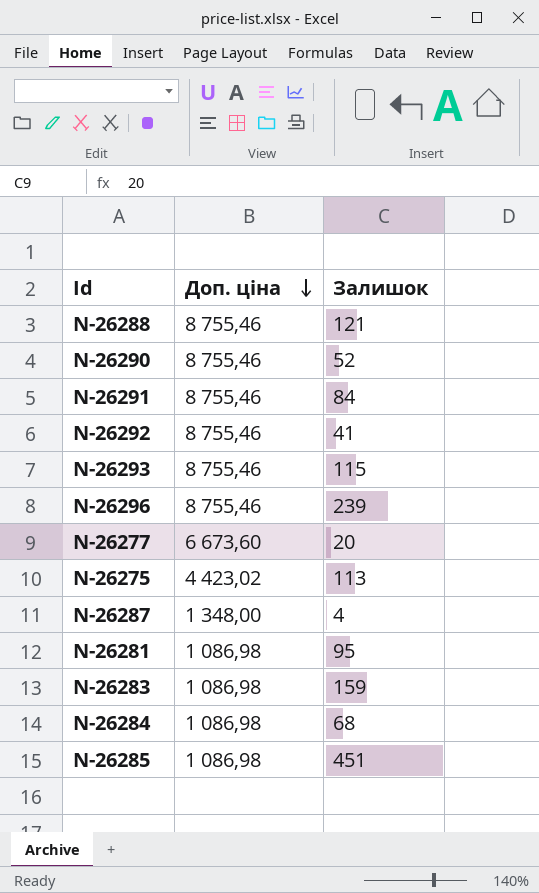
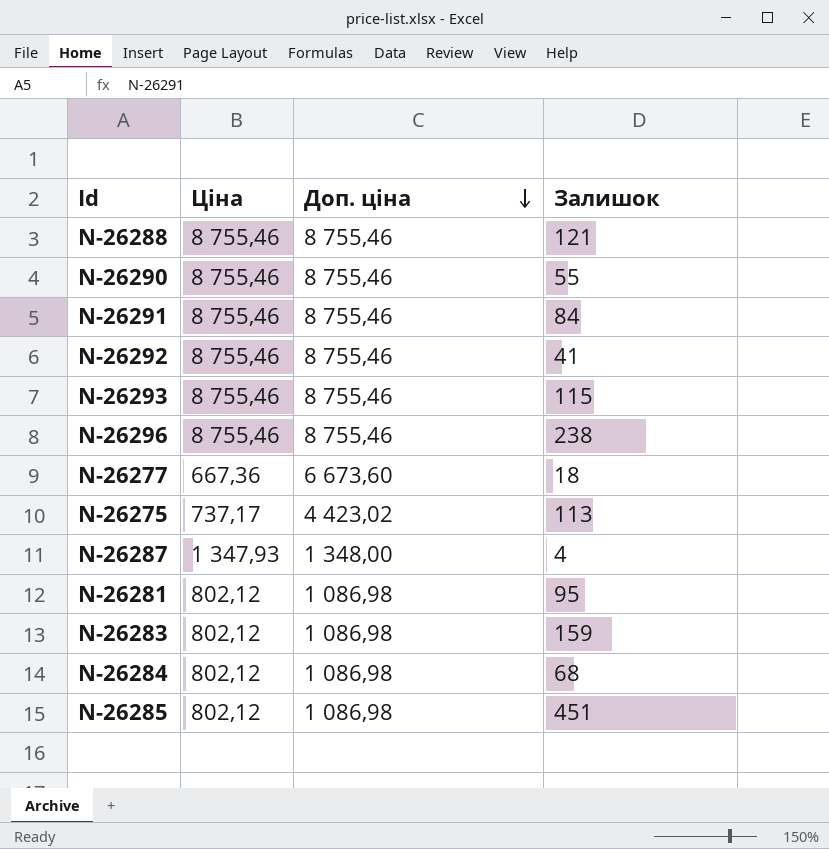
column Ціна | position: none -> 2
N-26290 | Залишок: 52 -> 55
N-26296 | Залишок: 239 -> 238
N-26277 | Залишок: 20 -> 18

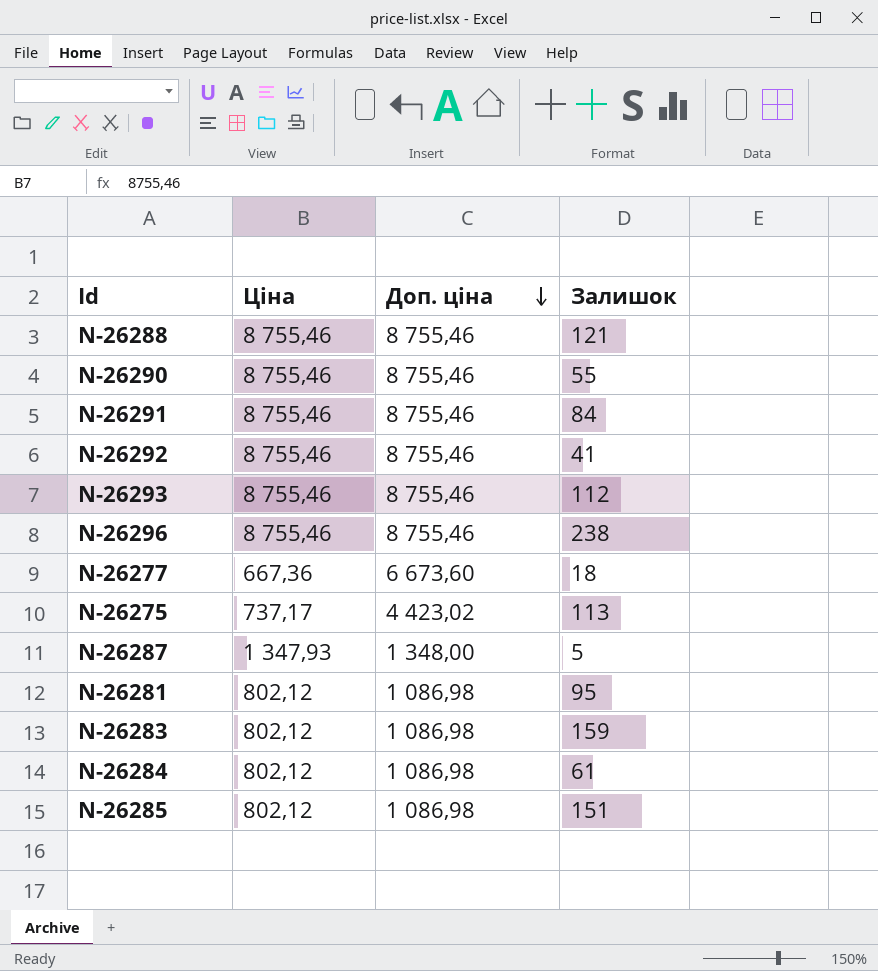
N-26293 | Залишок: 115 -> 112
N-26287 | Залишок: 4 -> 5
N-26284 | Залишок: 68 -> 61
N-26285 | Залишок: 451 -> 151

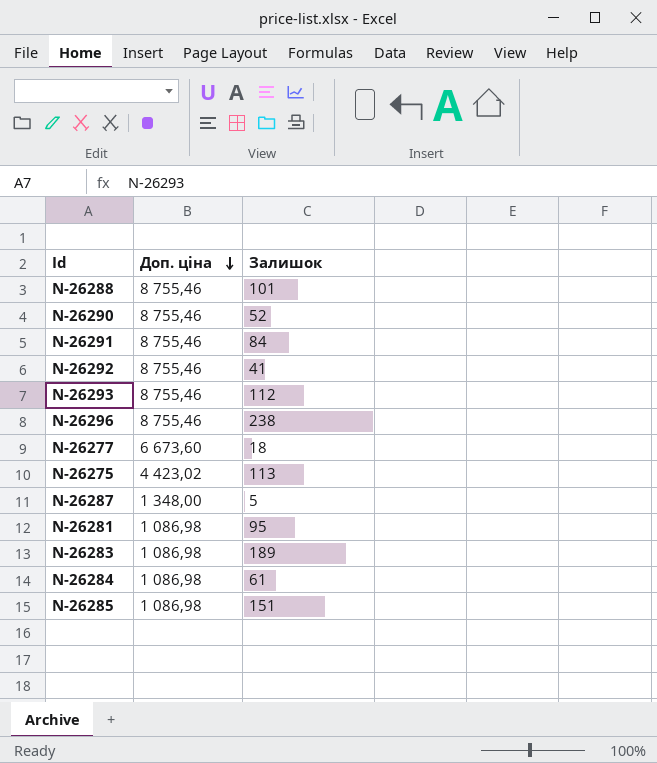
column Ціна | position: 2 -> none
N-26288 | Залишок: 121 -> 101
N-26290 | Залишок: 55 -> 52
N-26283 | Залишок: 159 -> 189

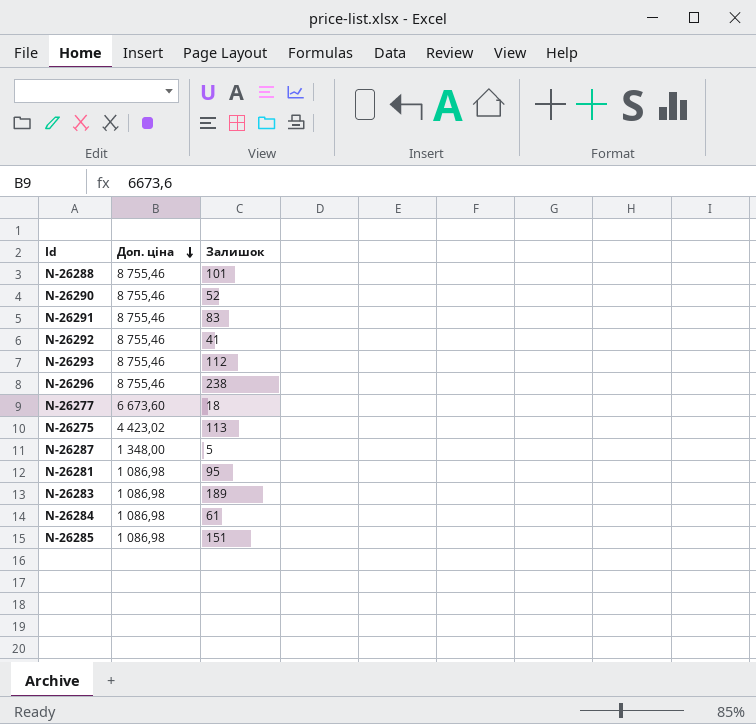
N-26291 | Залишок: 84 -> 83

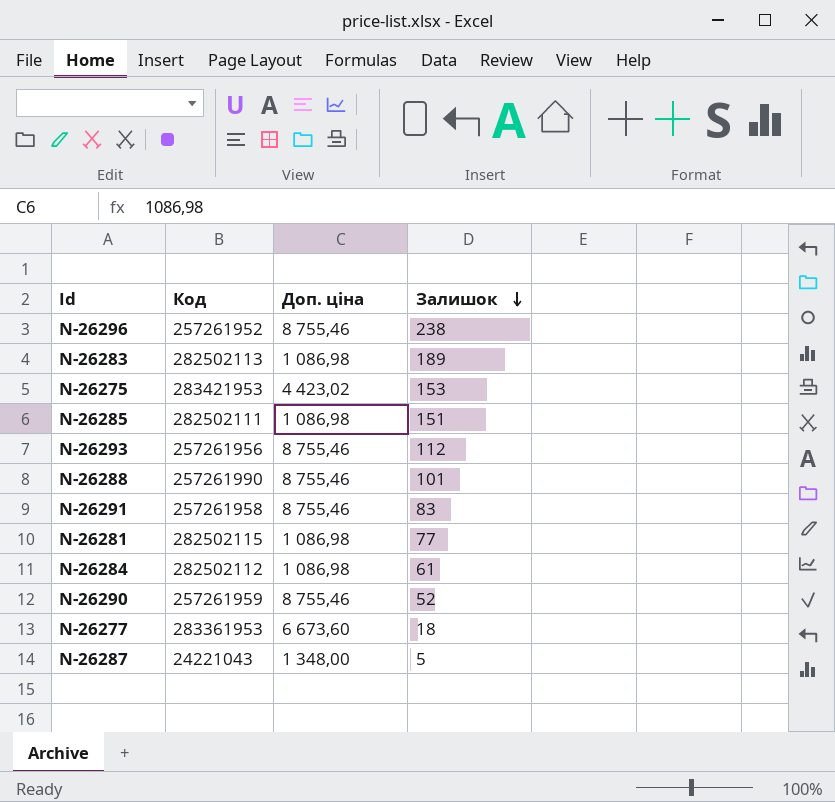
row order: Доп. ціна descending -> Залишок descending
column Код | position: none -> 2
row N-26292: 8 755,46 | 41 -> none
N-26275 | Залишок: 113 -> 153
N-26281 | Залишок: 95 -> 77

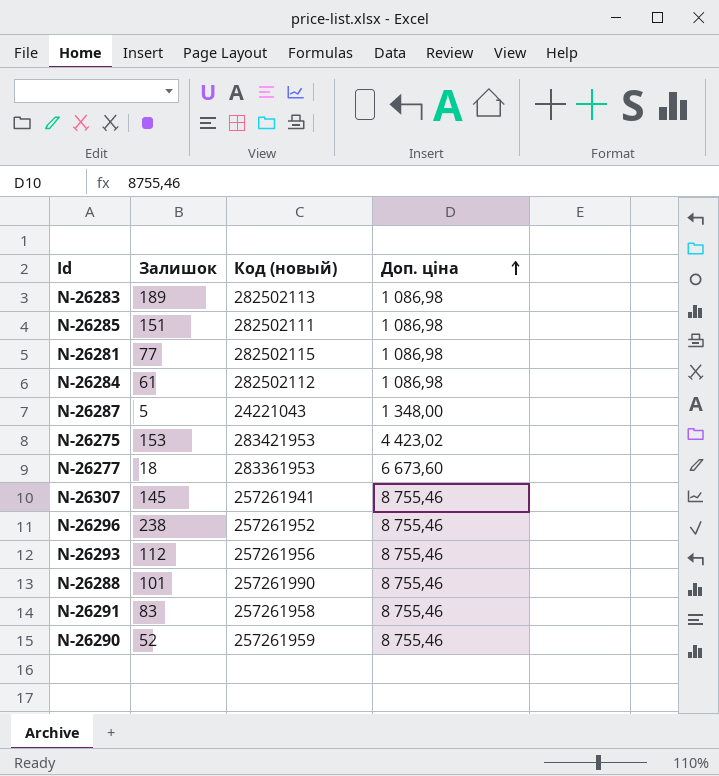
row order: Залишок descending -> Доп. ціна ascending
column Залишок | position: 4 -> 2
column name: Код -> Код (новый)
row N-26307: none -> 145 | 257261941 | 8 755,46

